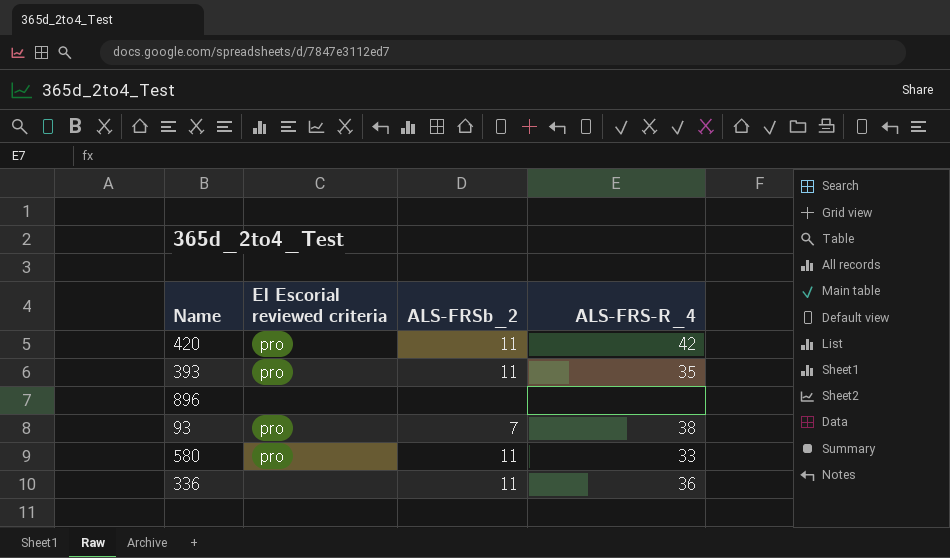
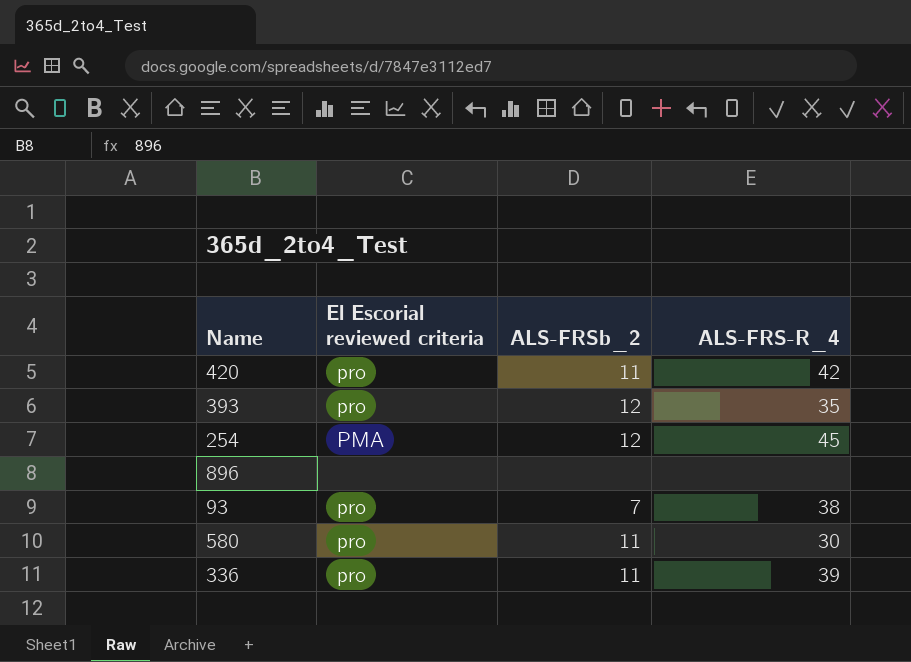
393 | ALS-FRSb_2: 11 -> 12
row 254: none -> PMA | 12 | 45
580 | ALS-FRS-R_4: 33 -> 30
336 | El Escorial reviewed criteria: none -> pro
336 | ALS-FRS-R_4: 36 -> 39

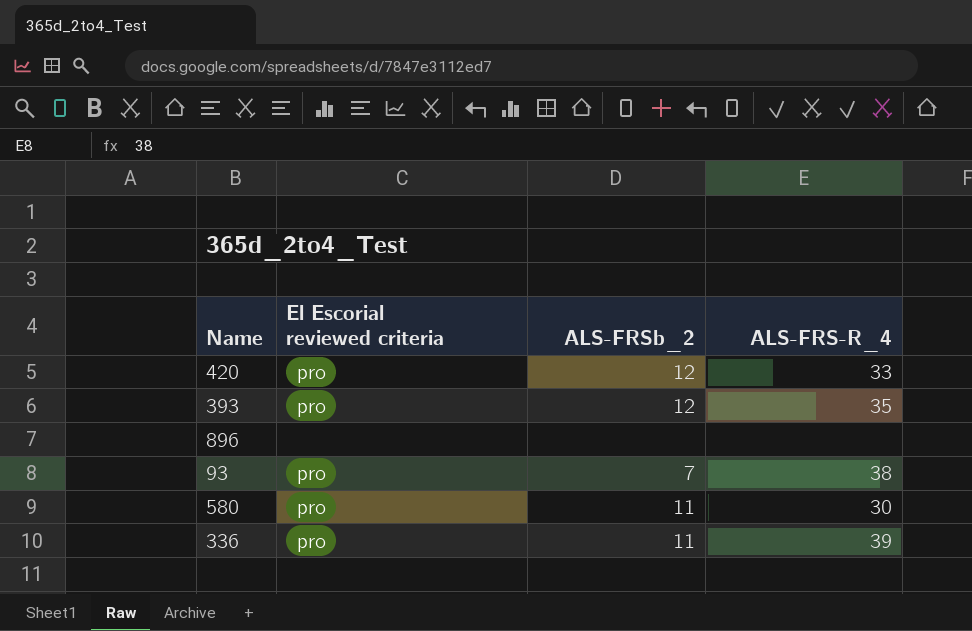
row 254: PMA | 12 | 45 -> none
420 | ALS-FRSb_2: 11 -> 12
420 | ALS-FRS-R_4: 42 -> 33

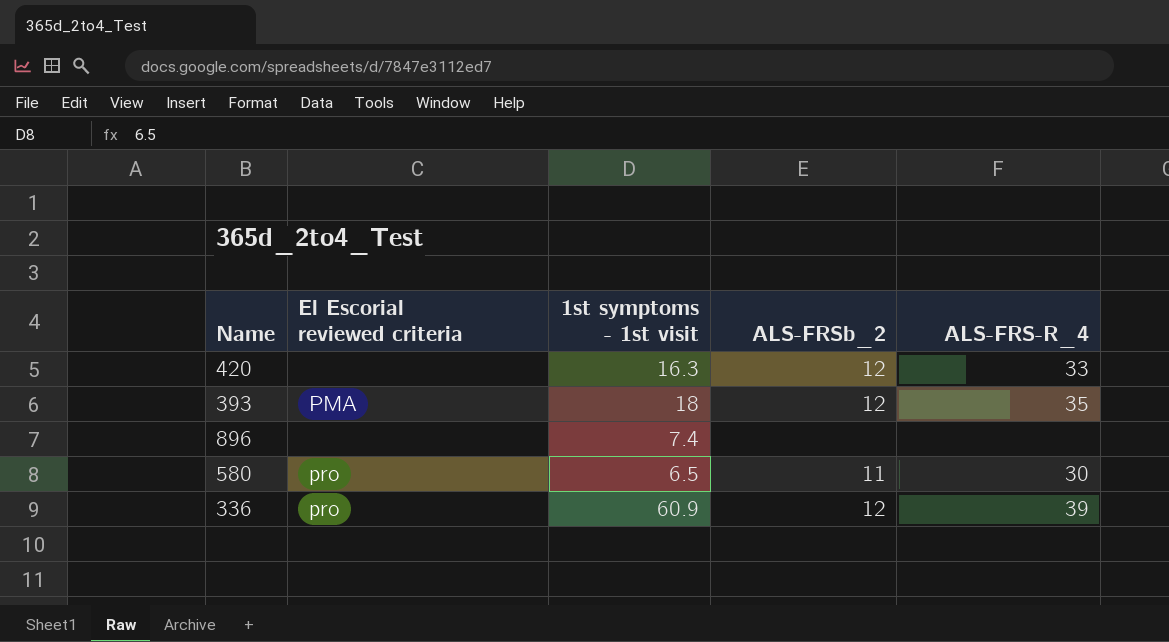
column 1st symptoms - 1st visit | position: none -> 3
row 93: pro | 7 | 38 -> none
420 | El Escorial reviewed criteria: pro -> none
393 | El Escorial reviewed criteria: pro -> PMA
336 | ALS-FRSb_2: 11 -> 12

